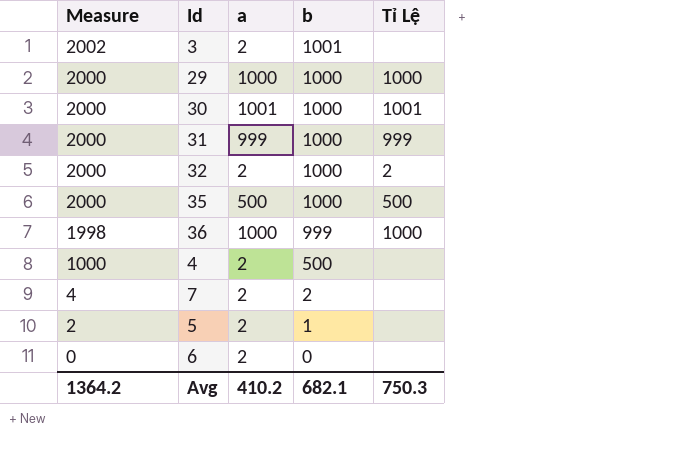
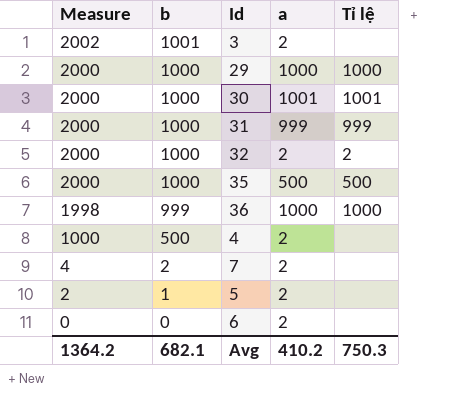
column b | position: 4 -> 2
column name: Tỉ Lệ -> Tỉ lệ

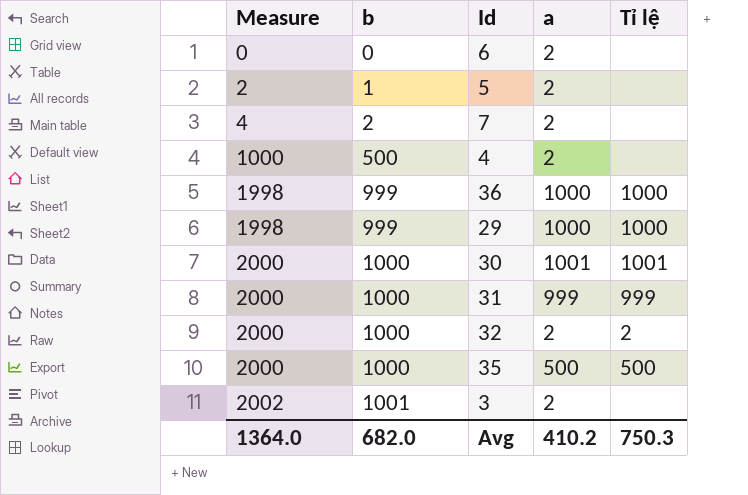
row order: Measure descending -> Measure ascending
29 | Measure: 2000 -> 1998
29 | b: 1000 -> 999
Avg | Measure: 1364.2 -> 1364.0
Avg | b: 682.1 -> 682.0

